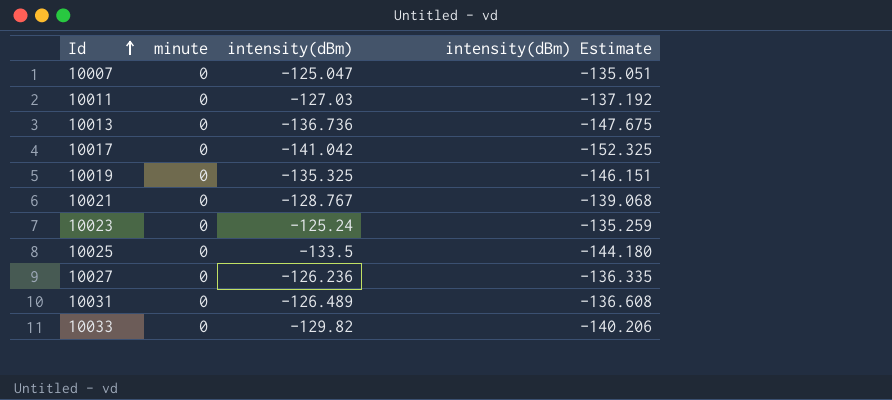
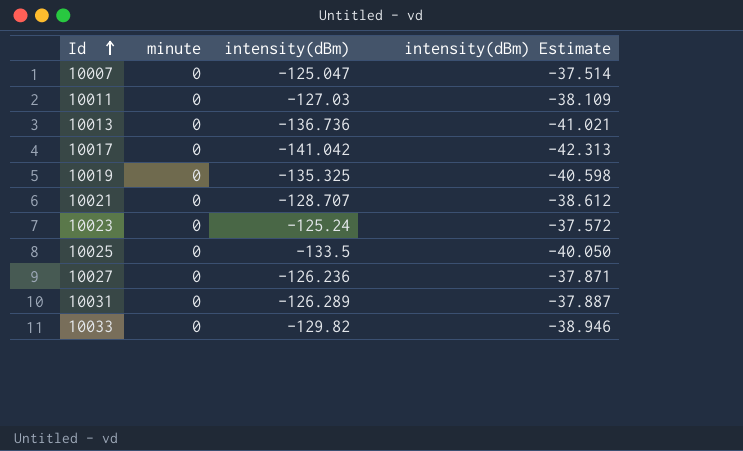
column intensity(dBm) Estimate | formula: [intensity(dBm)] * 1.08 -> [intensity(dBm)] * 0.3
10021 | intensity(dBm): -128.767 -> -128.707
10031 | intensity(dBm): -126.489 -> -126.289

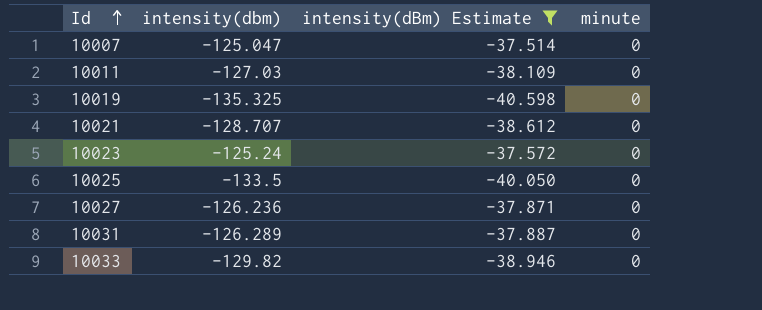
filter: none -> intensity(dBm) Estimate >= -40.598
column name: intensity(dBm) -> intensity(dbm)
column minute | position: 2 -> 4

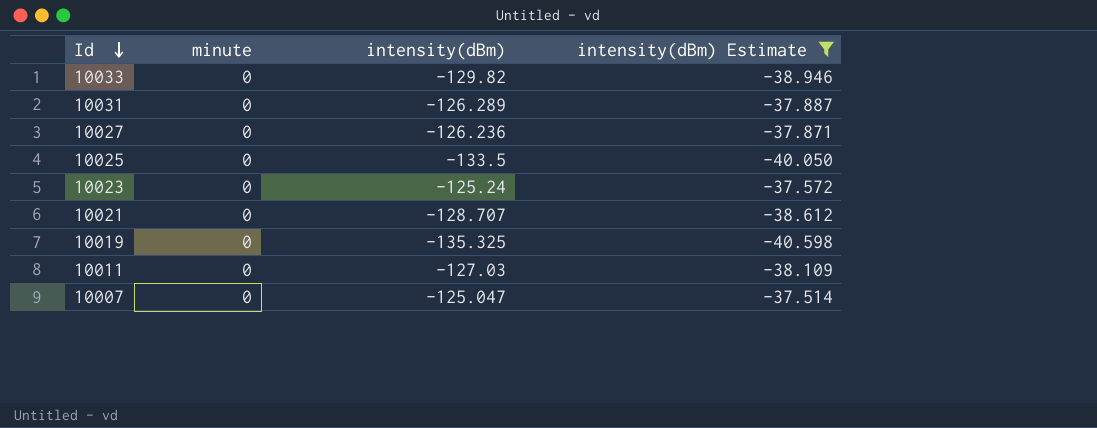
row order: Id ascending -> Id descending
column minute | position: 4 -> 2
column name: intensity(dbm) -> intensity(dBm)

